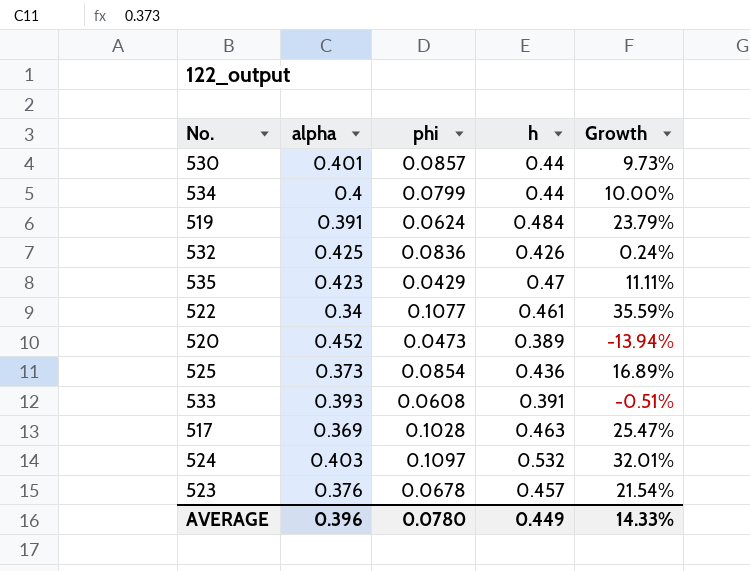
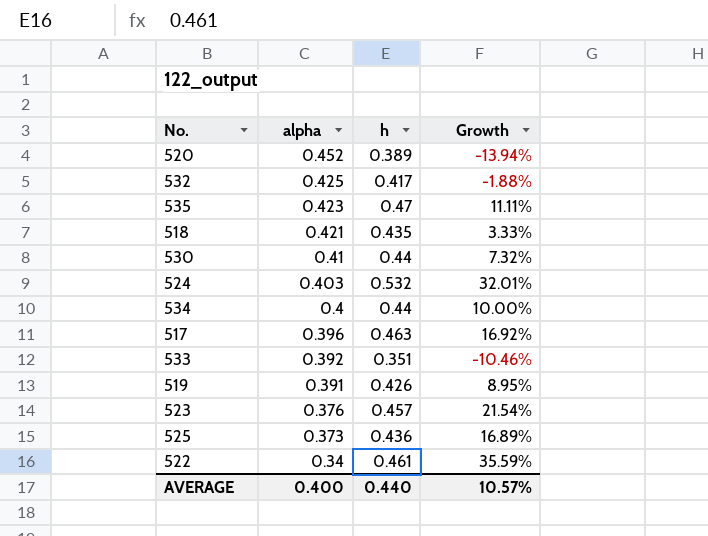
row order: none -> alpha descending
column phi | position: 3 -> none
532 | h: 0.426 -> 0.417
532 | Growth: 0.24% -> -1.88%
row 518: none -> 0.421 | 0.435 | 3.33%
530 | alpha: 0.401 -> 0.41
530 | Growth: 9.73% -> 7.32%
517 | alpha: 0.369 -> 0.396
517 | Growth: 25.47% -> 16.92%
533 | alpha: 0.393 -> 0.392
533 | h: 0.391 -> 0.351
533 | Growth: -0.51% -> -10.46%
519 | h: 0.484 -> 0.426
519 | Growth: 23.79% -> 8.95%
AVERAGE | alpha: 0.396 -> 0.400
AVERAGE | h: 0.449 -> 0.440
AVERAGE | Growth: 14.33% -> 10.57%

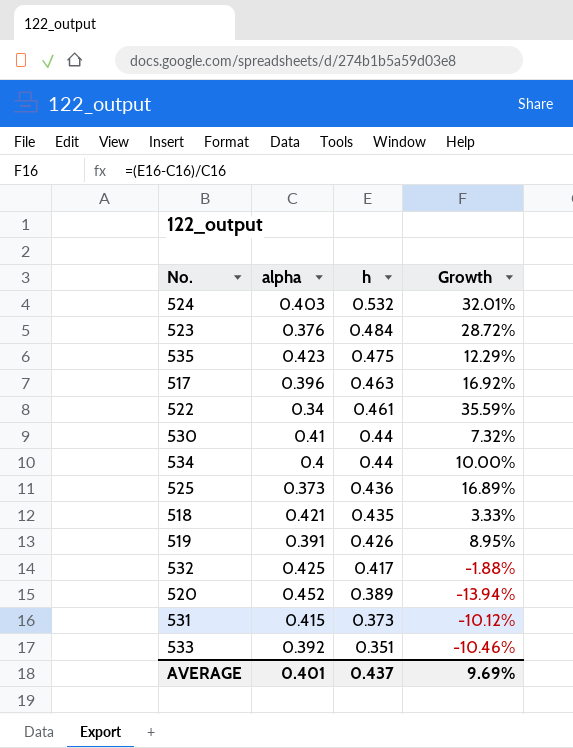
row order: alpha descending -> h descending
523 | h: 0.457 -> 0.484
523 | Growth: 21.54% -> 28.72%
535 | h: 0.47 -> 0.475
535 | Growth: 11.11% -> 12.29%
row 531: none -> 0.415 | 0.373 | -10.12%
AVERAGE | alpha: 0.400 -> 0.401
AVERAGE | h: 0.440 -> 0.437
AVERAGE | Growth: 10.57% -> 9.69%

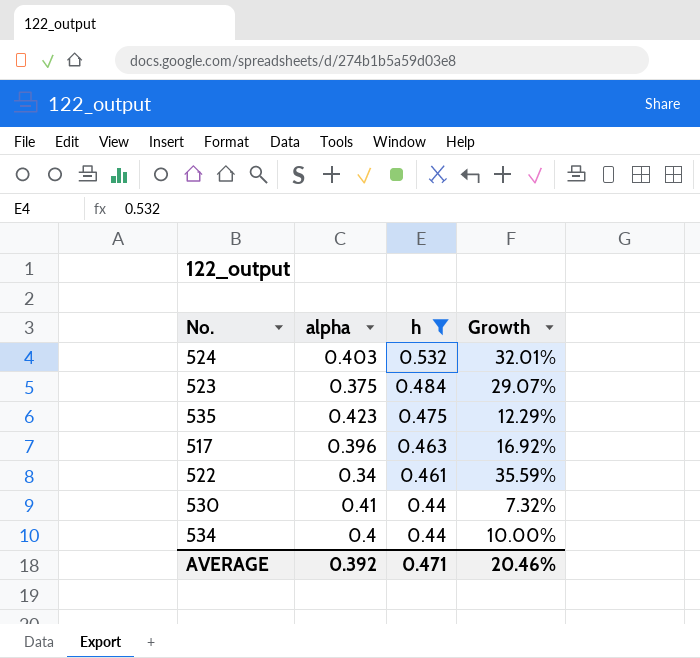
filter: none -> h >= 0.44
523 | alpha: 0.376 -> 0.375
523 | Growth: 28.72% -> 29.07%
AVERAGE | alpha: 0.401 -> 0.392
AVERAGE | h: 0.437 -> 0.471
AVERAGE | Growth: 9.69% -> 20.46%

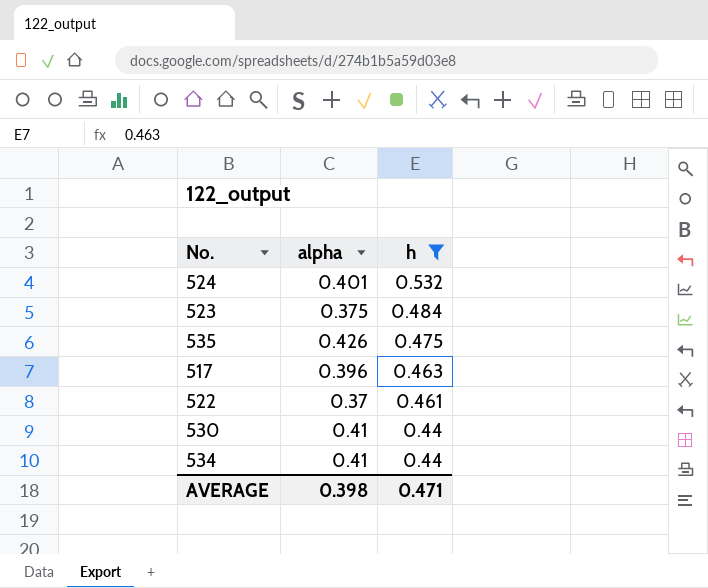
column Growth | formula: ([h] - [alpha]) / [alpha] -> none
524 | alpha: 0.403 -> 0.401
535 | alpha: 0.423 -> 0.426
522 | alpha: 0.34 -> 0.37
534 | alpha: 0.4 -> 0.41
AVERAGE | alpha: 0.392 -> 0.398

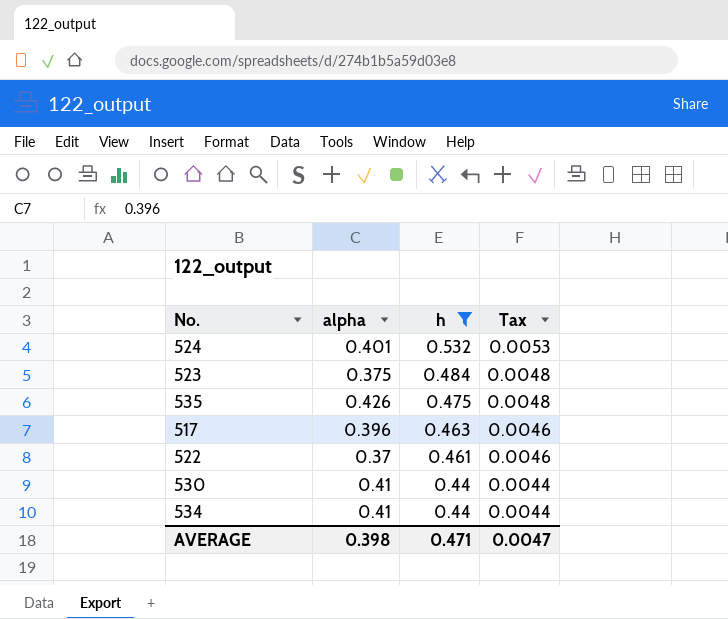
column Tax | formula: none -> [h] * 0.01

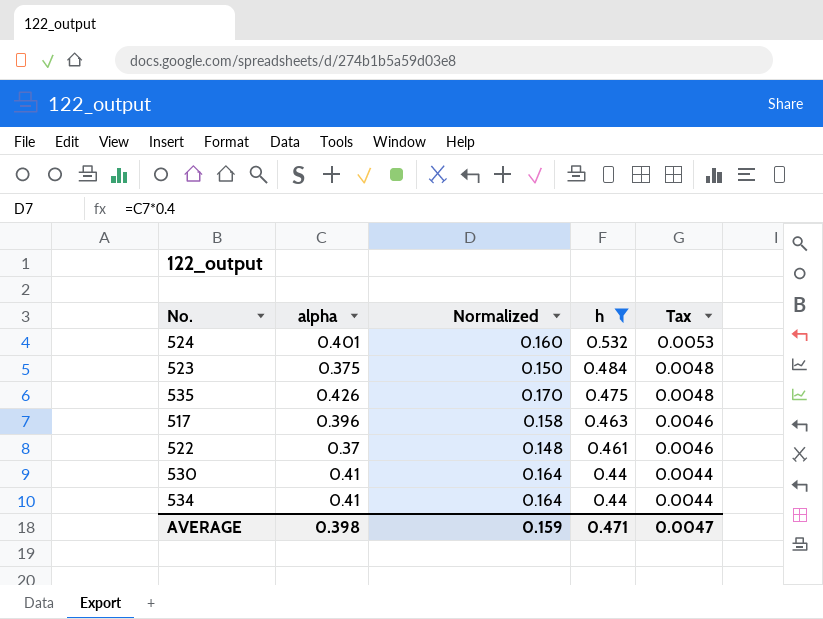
column Normalized | formula: none -> [alpha] * 0.4

